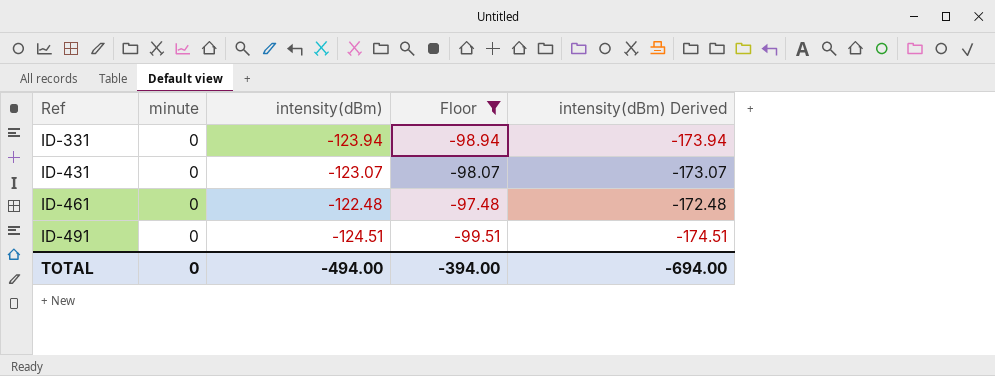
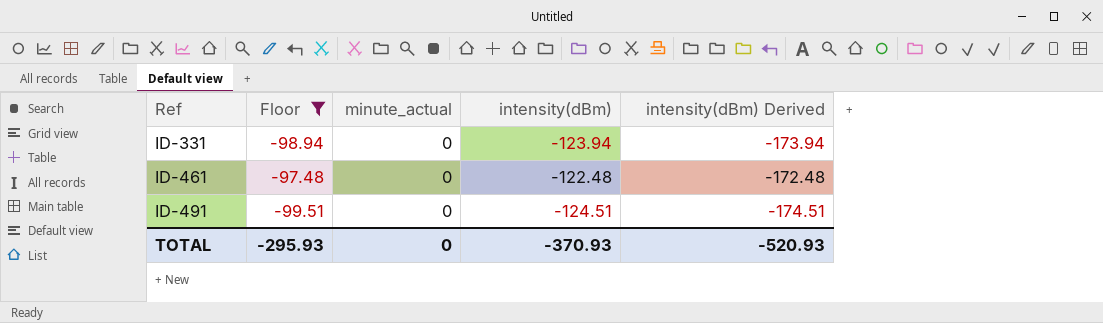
column Floor | position: 4 -> 2
column name: minute -> minute_actual
row ID-431: 0 | -123.07 | -98.07 | -173.07 -> none
TOTAL | Floor: -394.00 -> -295.93
TOTAL | intensity(dBm): -494.00 -> -370.93
TOTAL | intensity(dBm) Derived: -694.00 -> -520.93

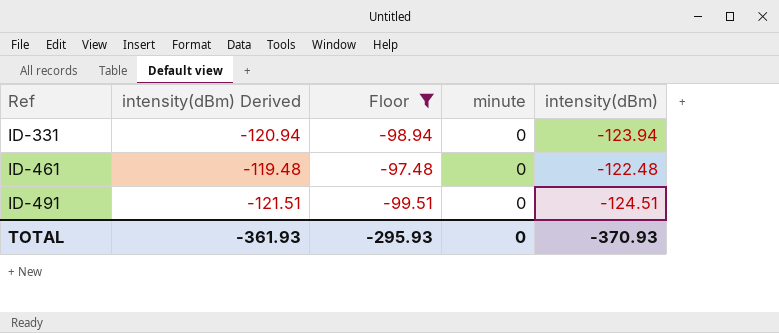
column intensity(dBm) Derived | formula: [intensity(dBm)] - 50 -> [intensity(dBm)] + 3
column intensity(dBm) Derived | position: 5 -> 2
column name: minute_actual -> minute
TOTAL | intensity(dBm) Derived: -520.93 -> -361.93

